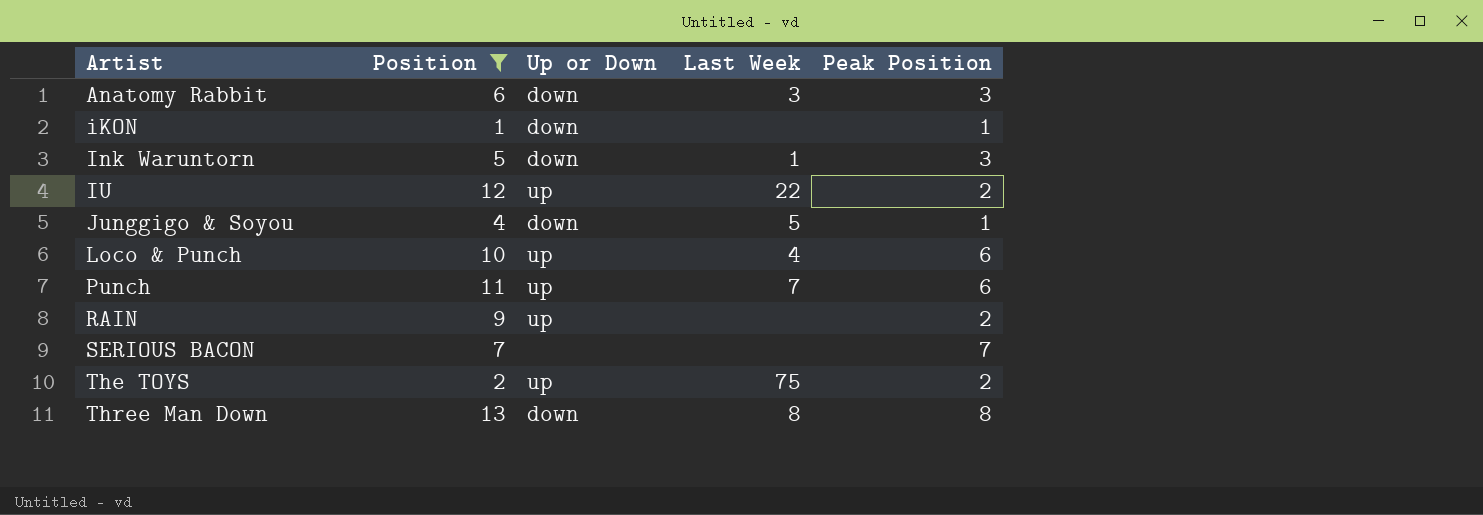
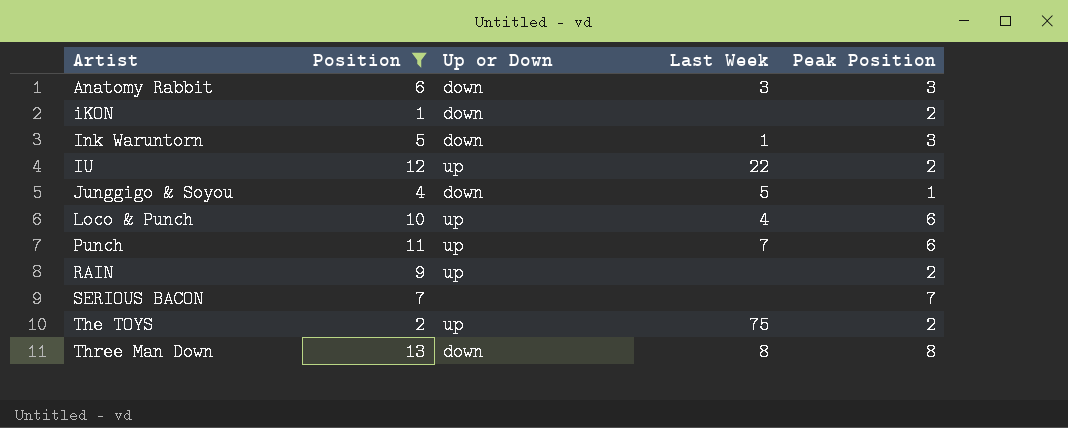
iKON | Peak Position: 1 -> 2

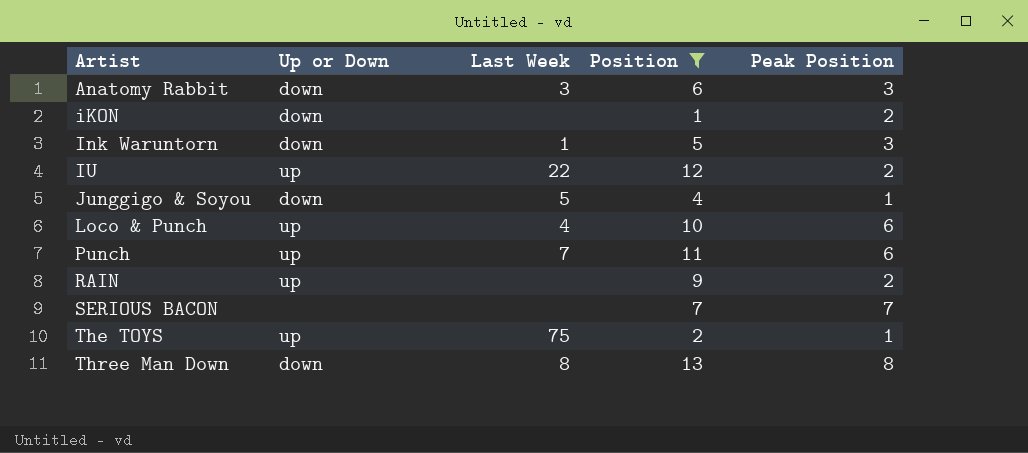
column Position | position: 2 -> 4
The TOYS | Peak Position: 2 -> 1

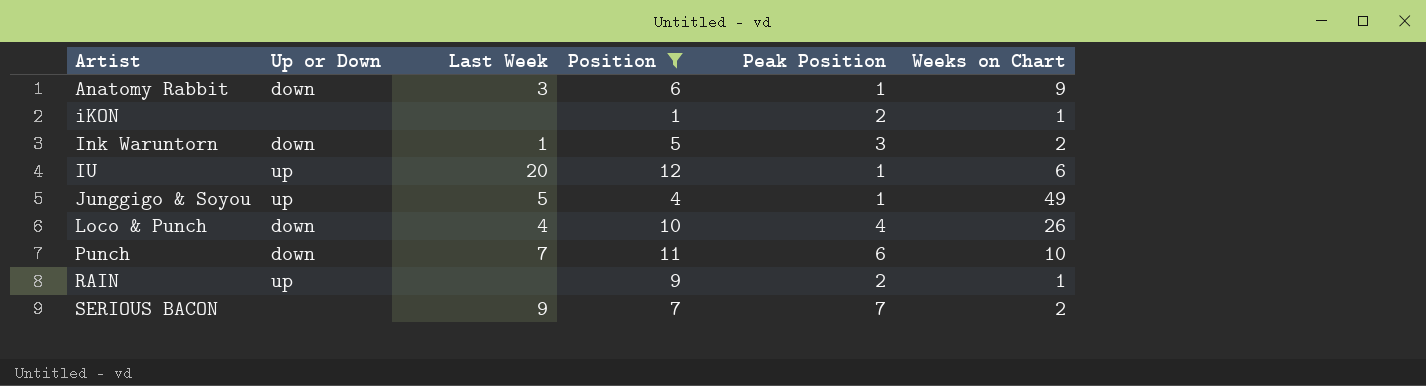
column Weeks on Chart | position: none -> 6
row The TOYS: up | 75 | 2 | 1 -> none
row Three Man Down: down | 8 | 13 | 8 -> none
Anatomy Rabbit | Peak Position: 3 -> 1
iKON | Up or Down: down -> none
IU | Last Week: 22 -> 20
IU | Peak Position: 2 -> 1
Junggigo & Soyou | Up or Down: down -> up
Loco & Punch | Up or Down: up -> down
Loco & Punch | Peak Position: 6 -> 4
Punch | Up or Down: up -> down
SERIOUS BACON | Last Week: none -> 9

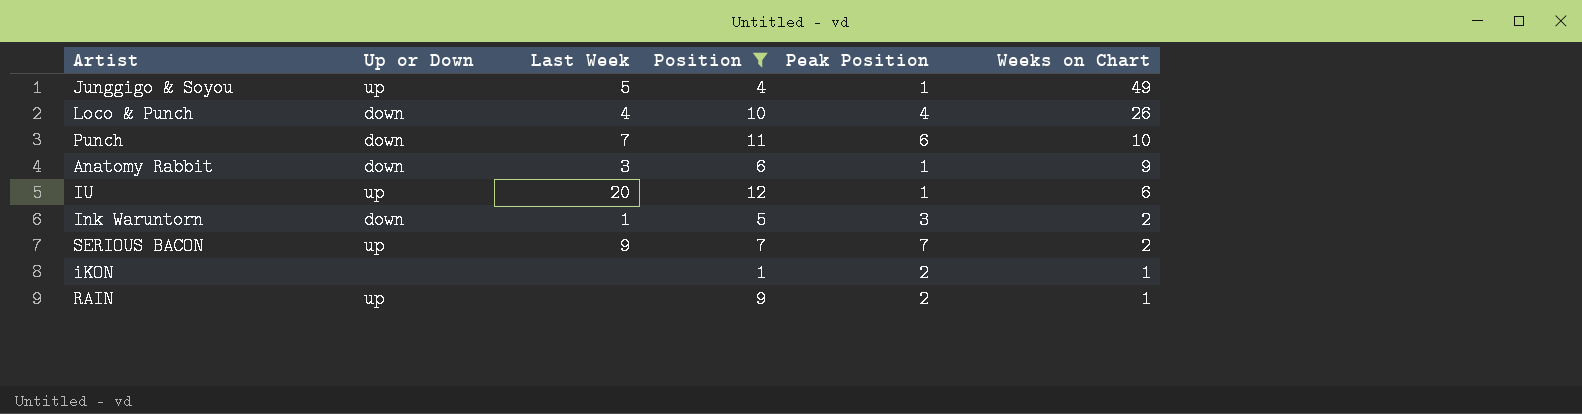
row order: Artist ascending -> Weeks on Chart descending
SERIOUS BACON | Up or Down: none -> up

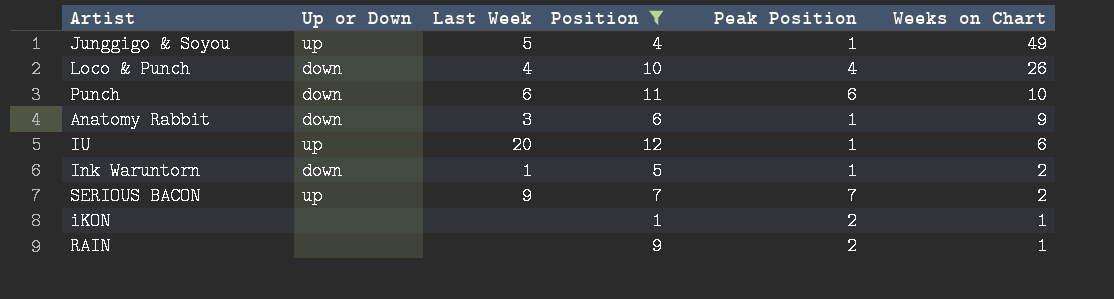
Punch | Last Week: 7 -> 6
Ink Waruntorn | Peak Position: 3 -> 1
RAIN | Up or Down: up -> none

